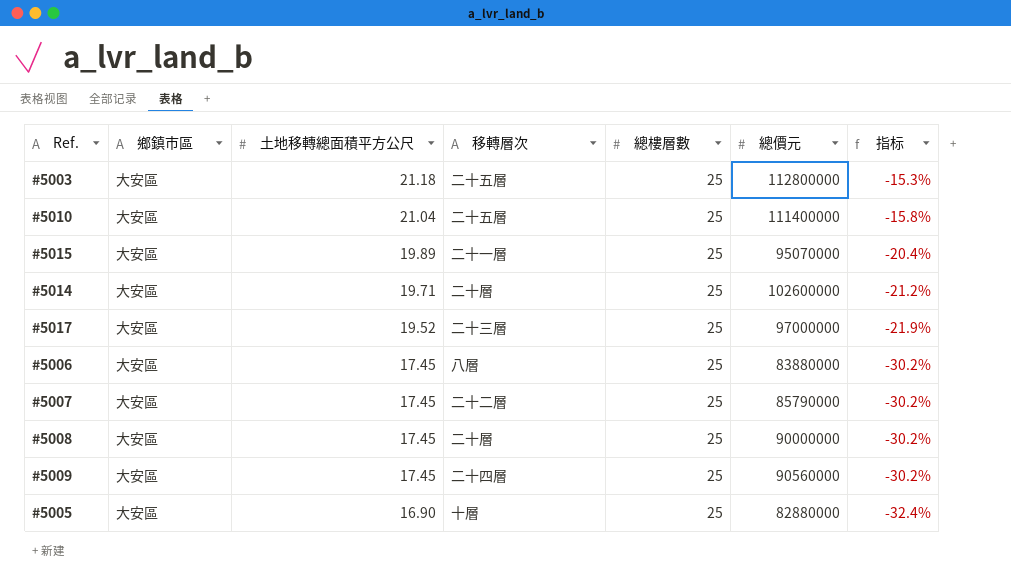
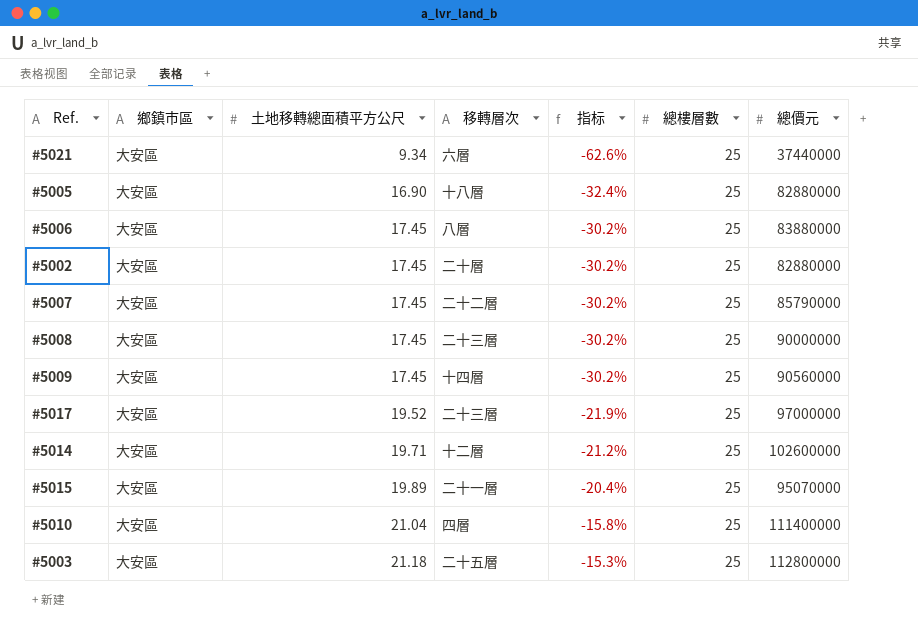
row order: 土地移轉總面積平方公尺 descending -> 土地移轉總面積平方公尺 ascending
column 指标 | position: 7 -> 5
row #5021: none -> 大安區 | 9.34 | 六層 | -62.6% | 25 | 37440000
#5005 | 移轉層次: 十層 -> 十八層
row #5002: none -> 大安區 | 17.45 | 二十層 | -30.2% | 25 | 82880000
#5008 | 移轉層次: 二十層 -> 二十三層
#5009 | 移轉層次: 二十四層 -> 十四層
#5014 | 移轉層次: 二十層 -> 十二層
#5010 | 移轉層次: 二十五層 -> 四層

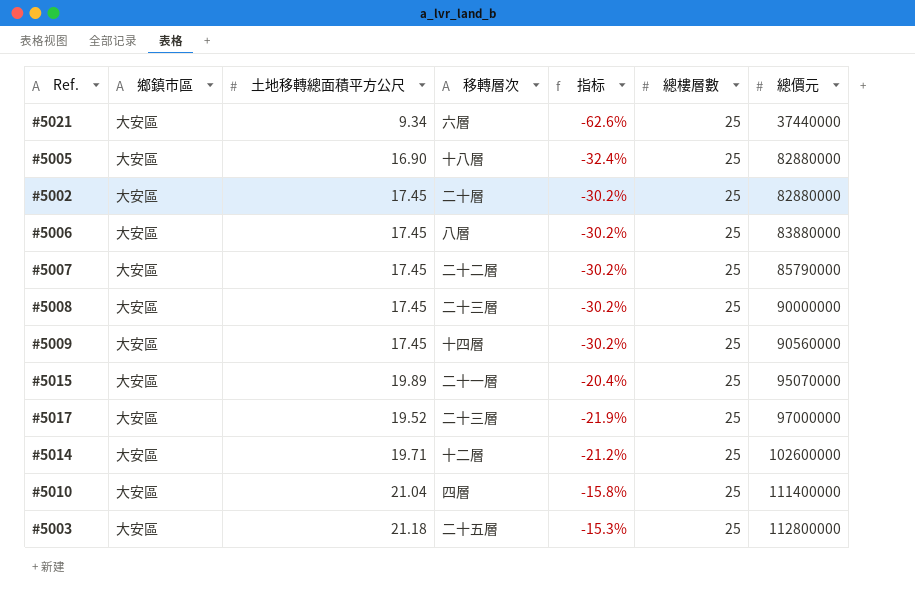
row order: 土地移轉總面積平方公尺 ascending -> 總價元 ascending

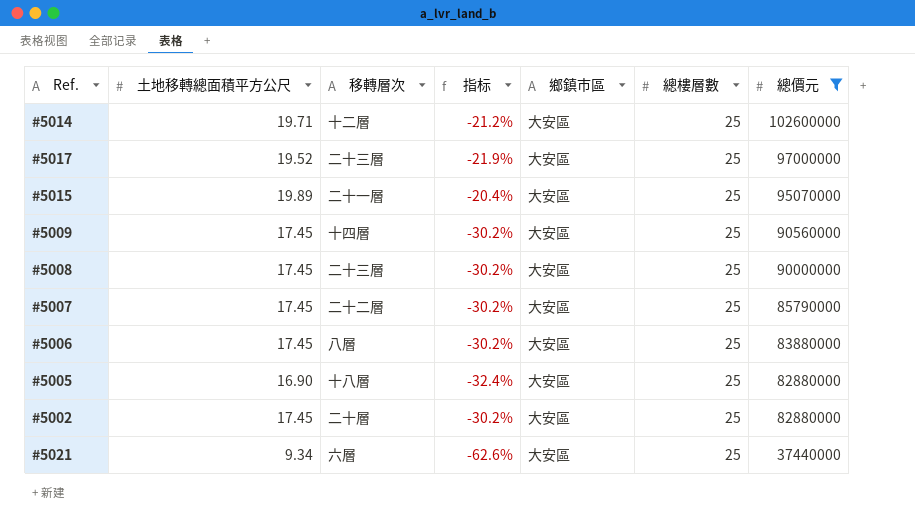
filter: none -> 總價元 <= 102600000
row order: 總價元 ascending -> 總價元 descending
column 鄉鎮市區 | position: 2 -> 5

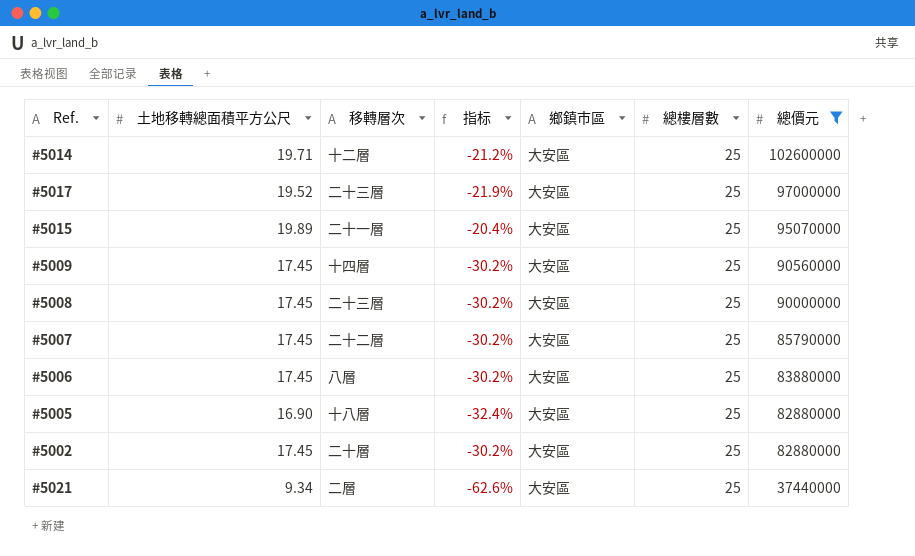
#5021 | 移轉層次: 六層 -> 二層

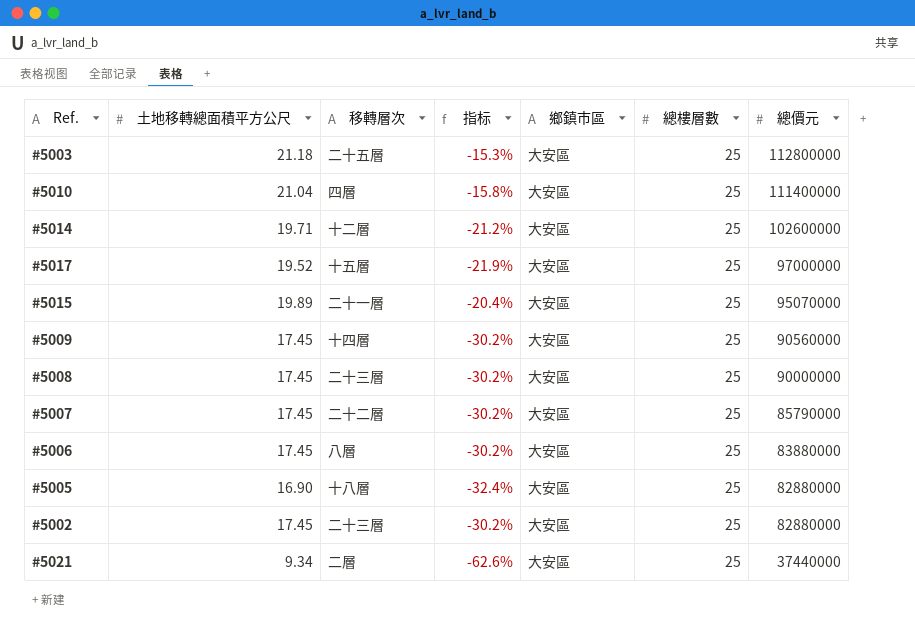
filter: 總價元 <= 102600000 -> none
#5017 | 移轉層次: 二十三層 -> 十五層
#5002 | 移轉層次: 二十層 -> 二十三層

